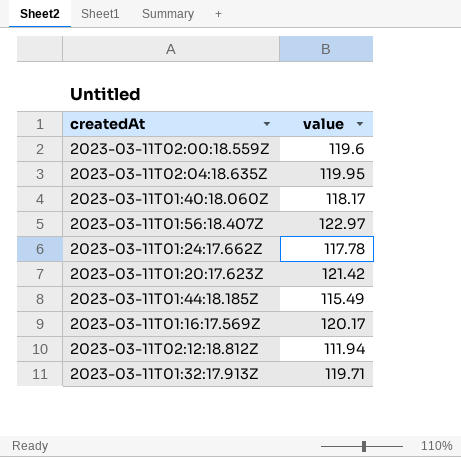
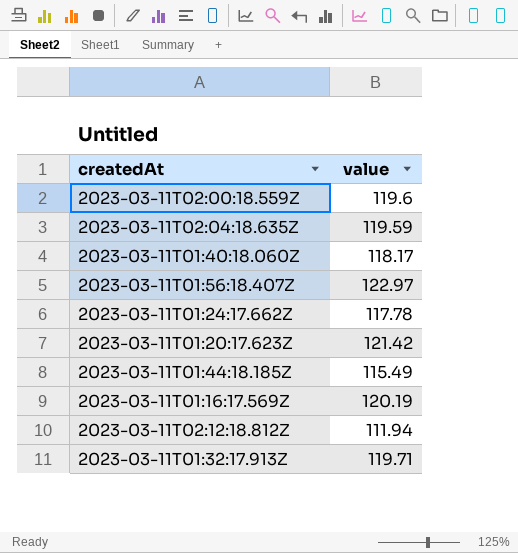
2023-03-11T02:04:18.635Z | value: 119.95 -> 119.59
2023-03-11T01:16:17.569Z | value: 120.17 -> 120.19

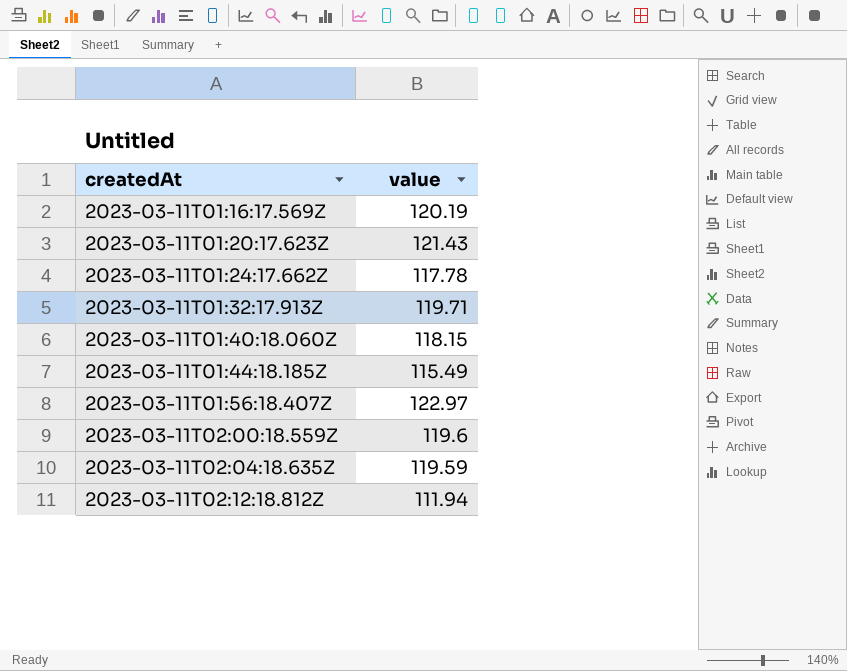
row order: none -> createdAt ascending
2023-03-11T01:20:17.623Z | value: 121.42 -> 121.43
2023-03-11T01:40:18.060Z | value: 118.17 -> 118.15

